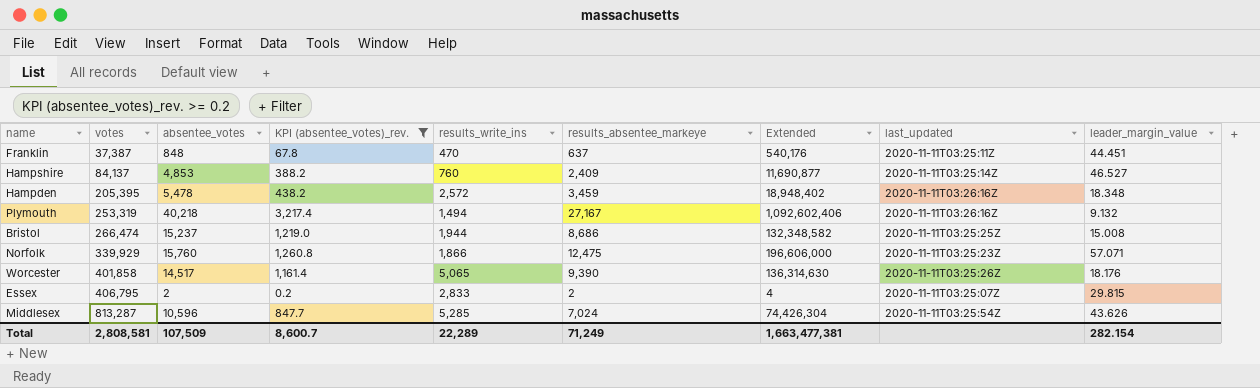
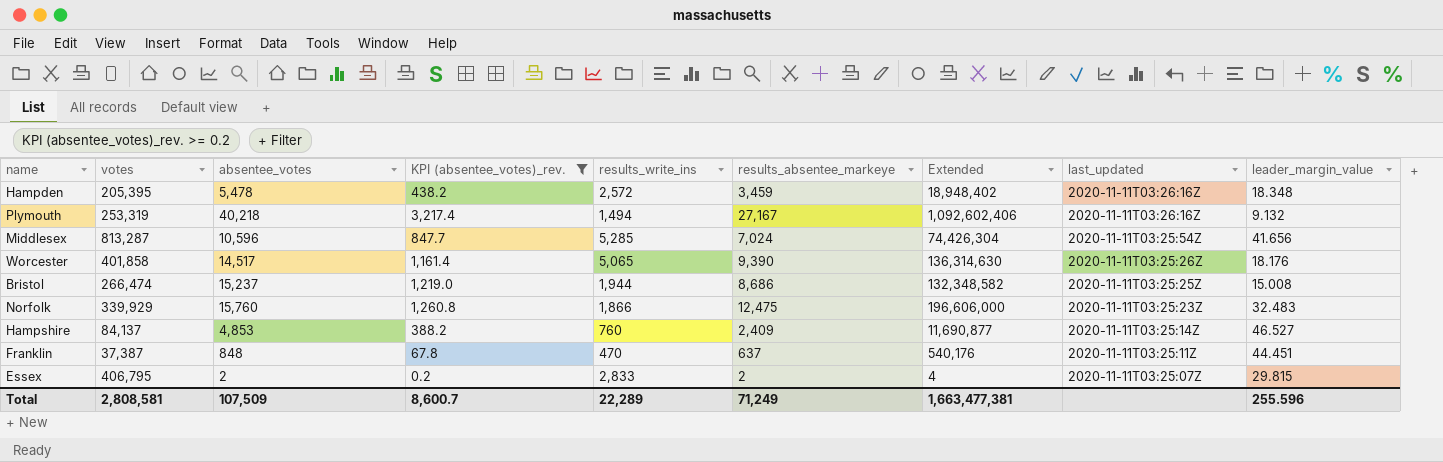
row order: votes ascending -> last_updated descending
Middlesex | leader_margin_value: 43.626 -> 41.656
Norfolk | leader_margin_value: 57.071 -> 32.483
Total | leader_margin_value: 282.154 -> 255.596

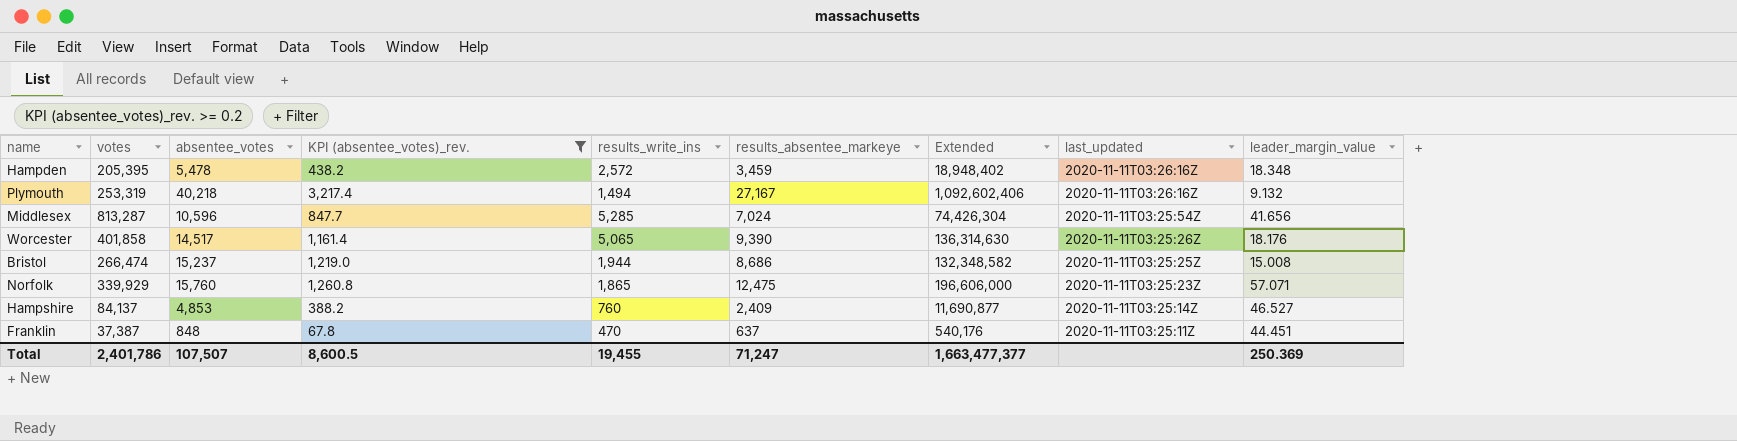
row Essex: 406,795 | 2 | 0.2 | 2,833 | 2 | 4 | 2020-11-11T03:25:07Z | 29.815 -> none
Norfolk | results_write_ins: 1,866 -> 1,865
Norfolk | leader_margin_value: 32.483 -> 57.071
Total | votes: 2,808,581 -> 2,401,786
Total | absentee_votes: 107,509 -> 107,507
Total | KPI (absentee_votes)_rev.: 8,600.7 -> 8,600.5
Total | results_write_ins: 22,289 -> 19,455
Total | results_absentee_markeye: 71,249 -> 71,247
Total | Extended: 1,663,477,381 -> 1,663,477,377
Total | leader_margin_value: 255.596 -> 250.369

